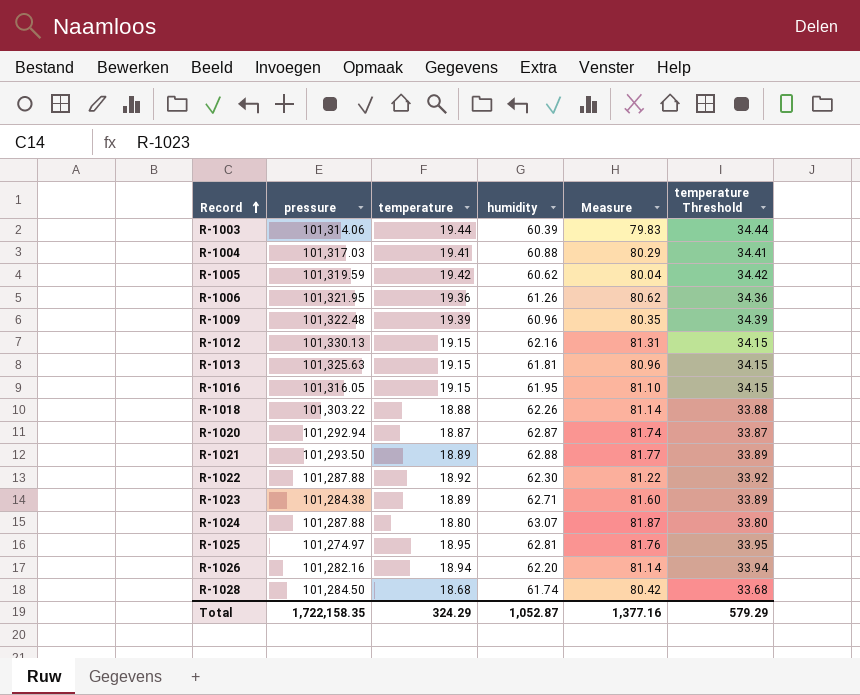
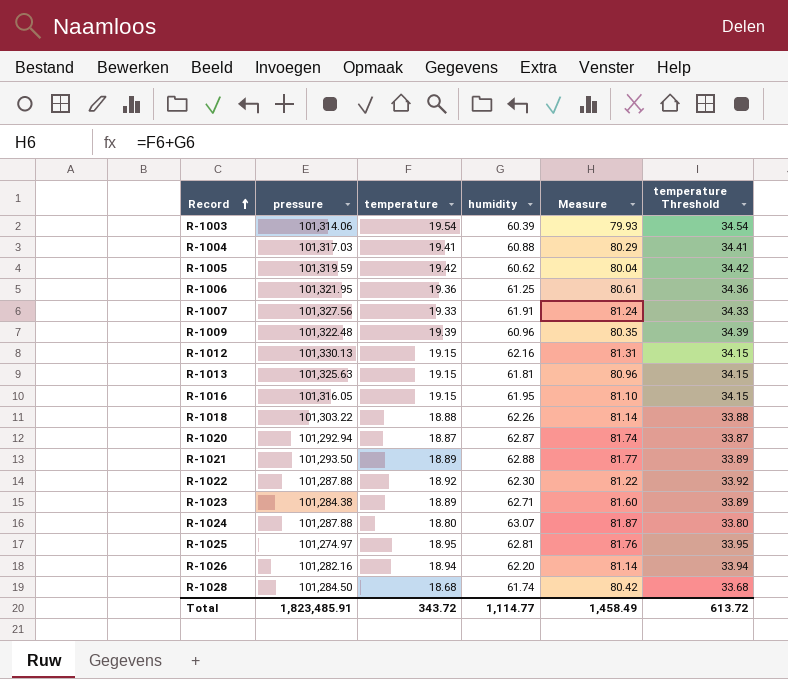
R-1003 | temperature: 19.44 -> 19.54
R-1003 | Measure: 79.83 -> 79.93
R-1003 | temperature Threshold: 34.44 -> 34.54
R-1006 | humidity: 61.26 -> 61.25
R-1006 | Measure: 80.62 -> 80.61
row R-1007: none -> 101,327.56 | 19.33 | 61.91 | 81.24 | 34.33
Total | pressure: 1,722,158.35 -> 1,823,485.91
Total | temperature: 324.29 -> 343.72
Total | humidity: 1,052.87 -> 1,114.77
Total | Measure: 1,377.16 -> 1,458.49
Total | temperature Threshold: 579.29 -> 613.72

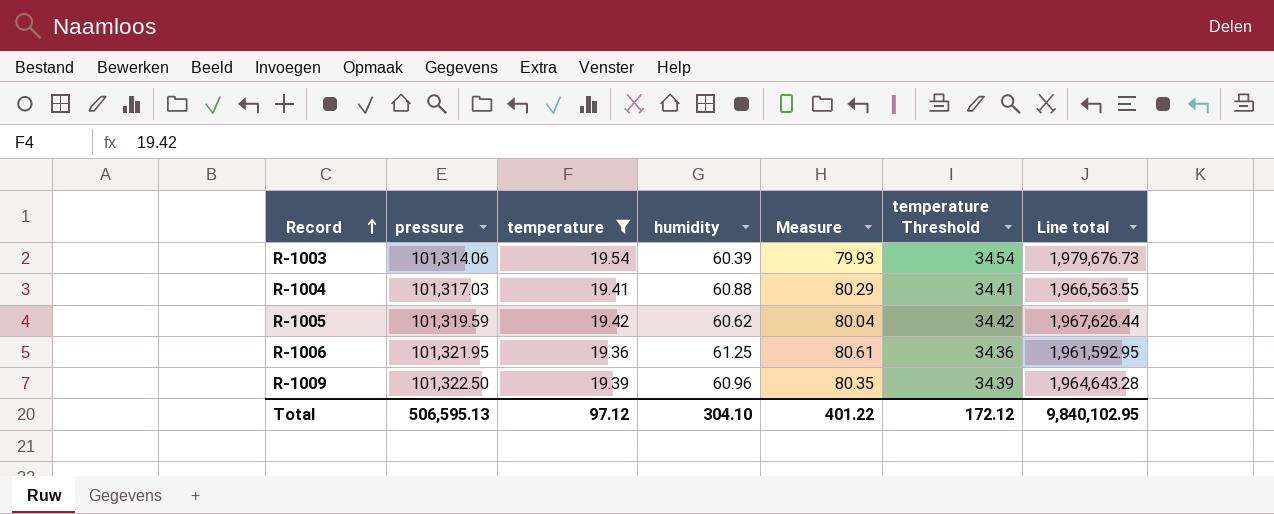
filter: none -> temperature >= 19.36
column Line total | formula: none -> [pressure] * [temperature]
R-1009 | pressure: 101,322.48 -> 101,322.50
Total | pressure: 1,823,485.91 -> 506,595.13
Total | temperature: 343.72 -> 97.12
Total | humidity: 1,114.77 -> 304.10
Total | Measure: 1,458.49 -> 401.22
Total | temperature Threshold: 613.72 -> 172.12

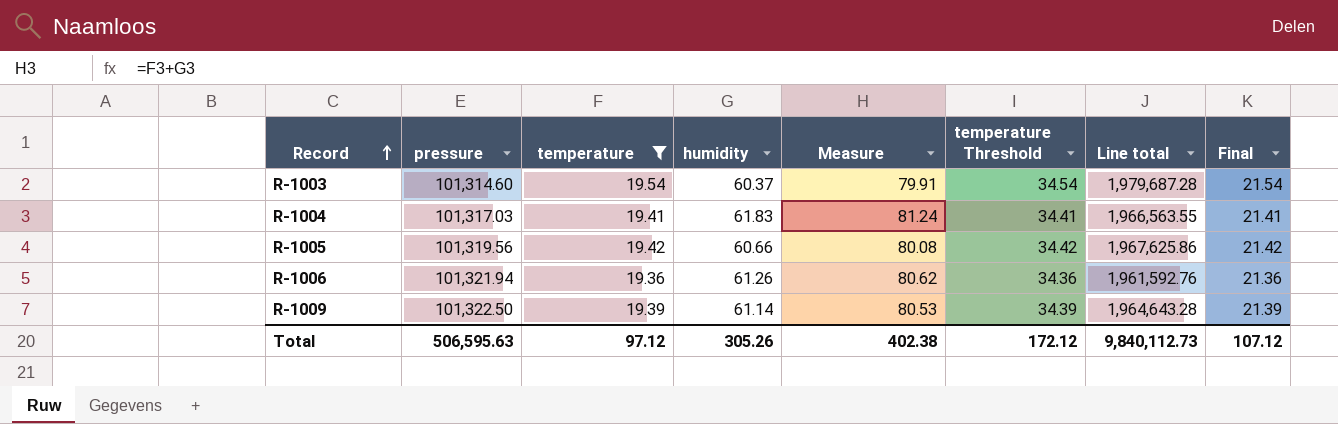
column Final | formula: none -> [temperature] + 2
R-1003 | pressure: 101,314.06 -> 101,314.60
R-1003 | humidity: 60.39 -> 60.37
R-1003 | Measure: 79.93 -> 79.91
R-1003 | Line total: 1,979,676.73 -> 1,979,687.28
R-1004 | humidity: 60.88 -> 61.83
R-1004 | Measure: 80.29 -> 81.24
R-1005 | pressure: 101,319.59 -> 101,319.56
R-1005 | humidity: 60.62 -> 60.66
R-1005 | Measure: 80.04 -> 80.08
R-1005 | Line total: 1,967,626.44 -> 1,967,625.86
R-1006 | pressure: 101,321.95 -> 101,321.94
R-1006 | humidity: 61.25 -> 61.26
R-1006 | Measure: 80.61 -> 80.62
R-1006 | Line total: 1,961,592.95 -> 1,961,592.76
R-1009 | humidity: 60.96 -> 61.14
R-1009 | Measure: 80.35 -> 80.53
Total | pressure: 506,595.13 -> 506,595.63
Total | humidity: 304.10 -> 305.26
Total | Measure: 401.22 -> 402.38
Total | Line total: 9,840,102.95 -> 9,840,112.73

